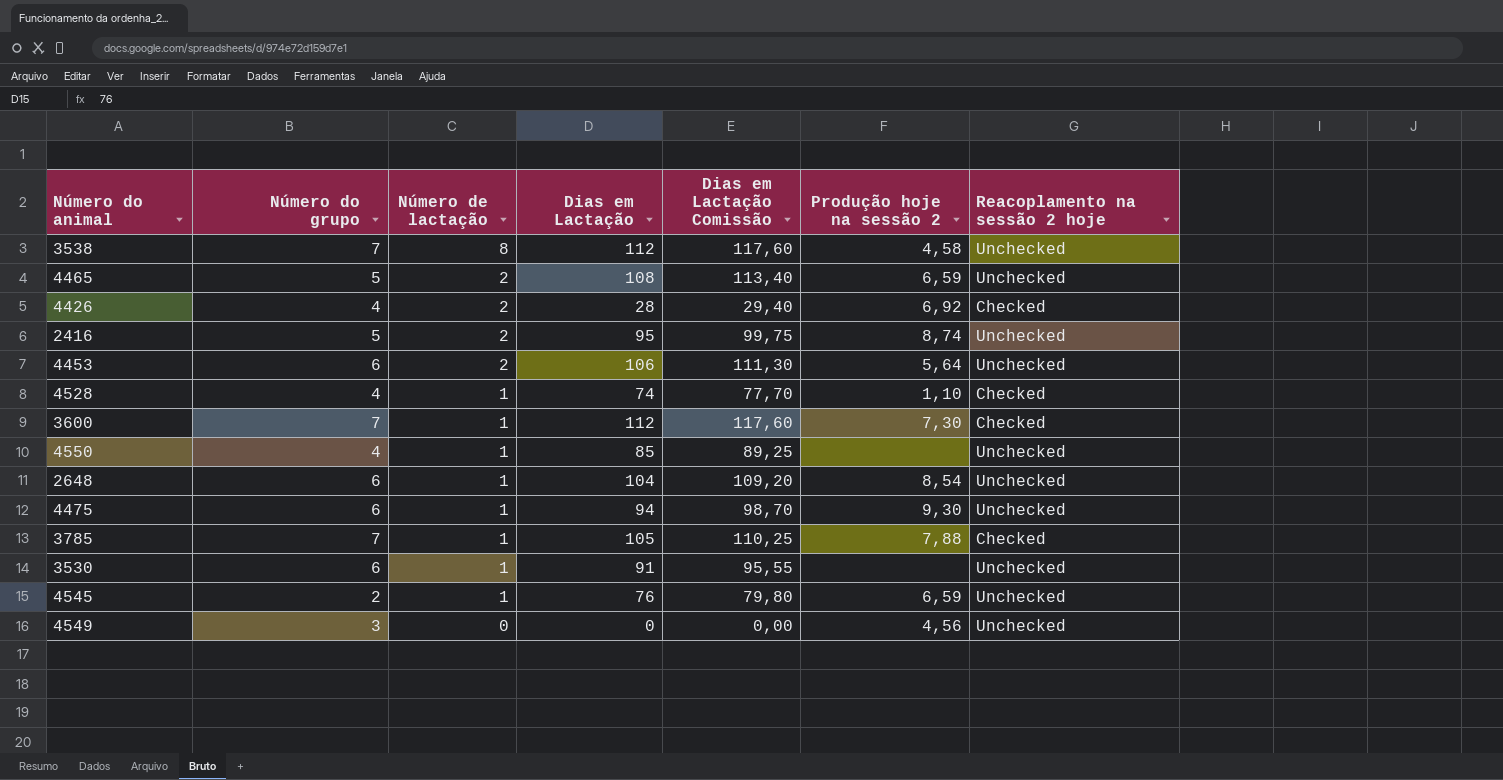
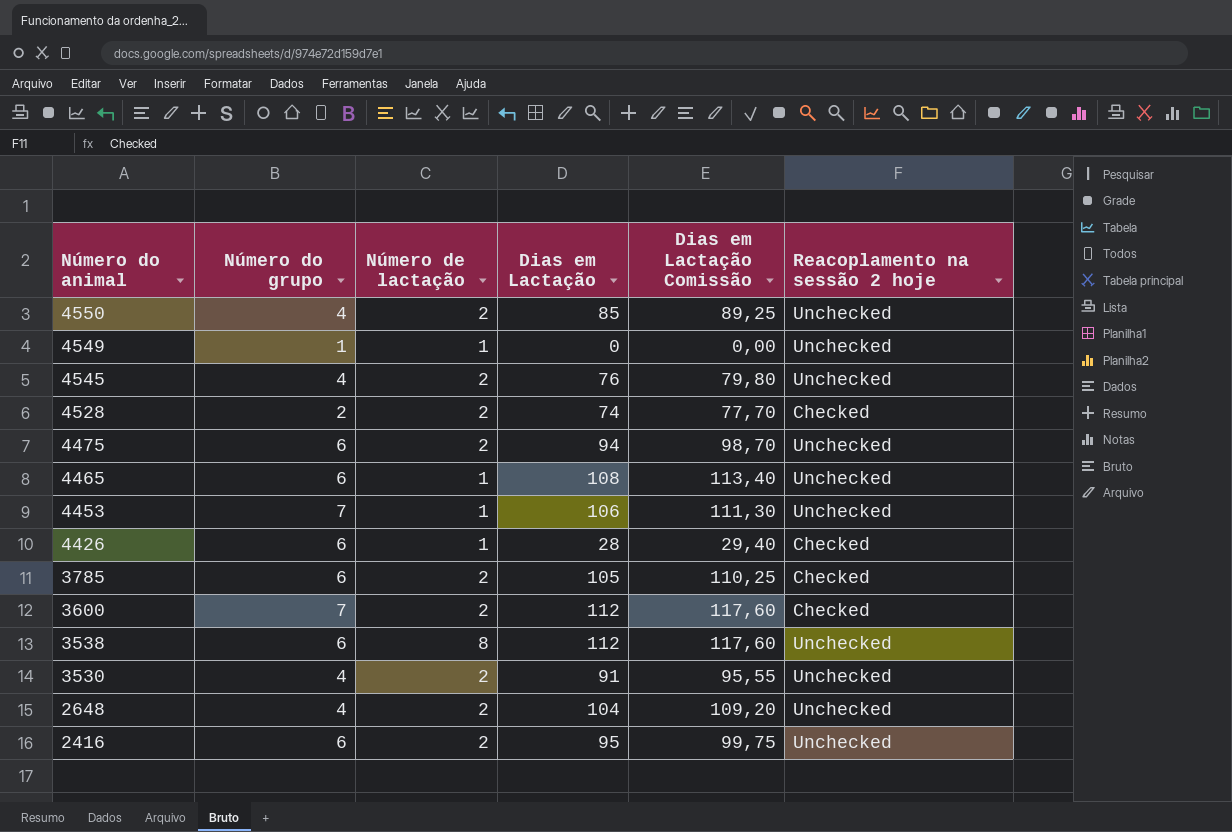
row order: Número de lactação descending -> Número do animal descending
column Produção hoje na sessão 2 | position: 6 -> none
4550 | Número de lactação: 1 -> 2
4549 | Número do grupo: 3 -> 1
4549 | Número de lactação: 0 -> 1
4545 | Número do grupo: 2 -> 4
4545 | Número de lactação: 1 -> 2
4528 | Número do grupo: 4 -> 2
4528 | Número de lactação: 1 -> 2
4475 | Número de lactação: 1 -> 2
4465 | Número do grupo: 5 -> 6
4465 | Número de lactação: 2 -> 1
4453 | Número do grupo: 6 -> 7
4453 | Número de lactação: 2 -> 1
4426 | Número do grupo: 4 -> 6
4426 | Número de lactação: 2 -> 1
3785 | Número do grupo: 7 -> 6
3785 | Número de lactação: 1 -> 2
3600 | Número de lactação: 1 -> 2
3538 | Número do grupo: 7 -> 6
3530 | Número do grupo: 6 -> 4
3530 | Número de lactação: 1 -> 2
2648 | Número do grupo: 6 -> 4
2648 | Número de lactação: 1 -> 2
2416 | Número do grupo: 5 -> 6

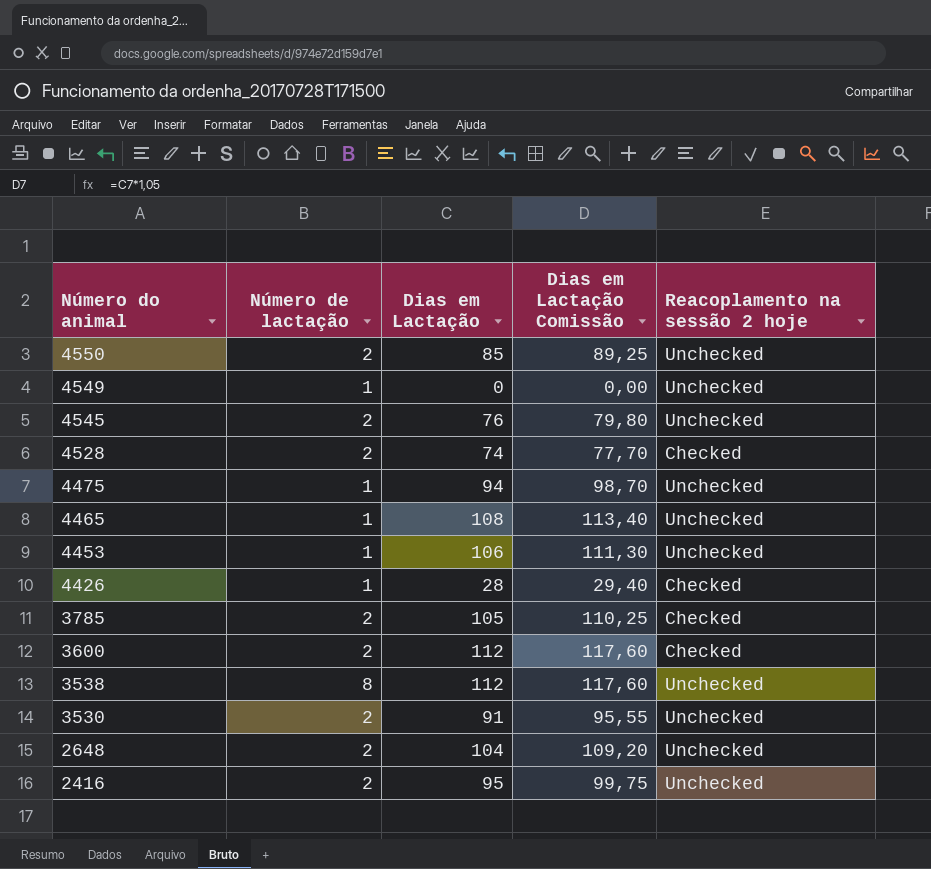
column Número do grupo | position: 2 -> none
4475 | Número de lactação: 2 -> 1

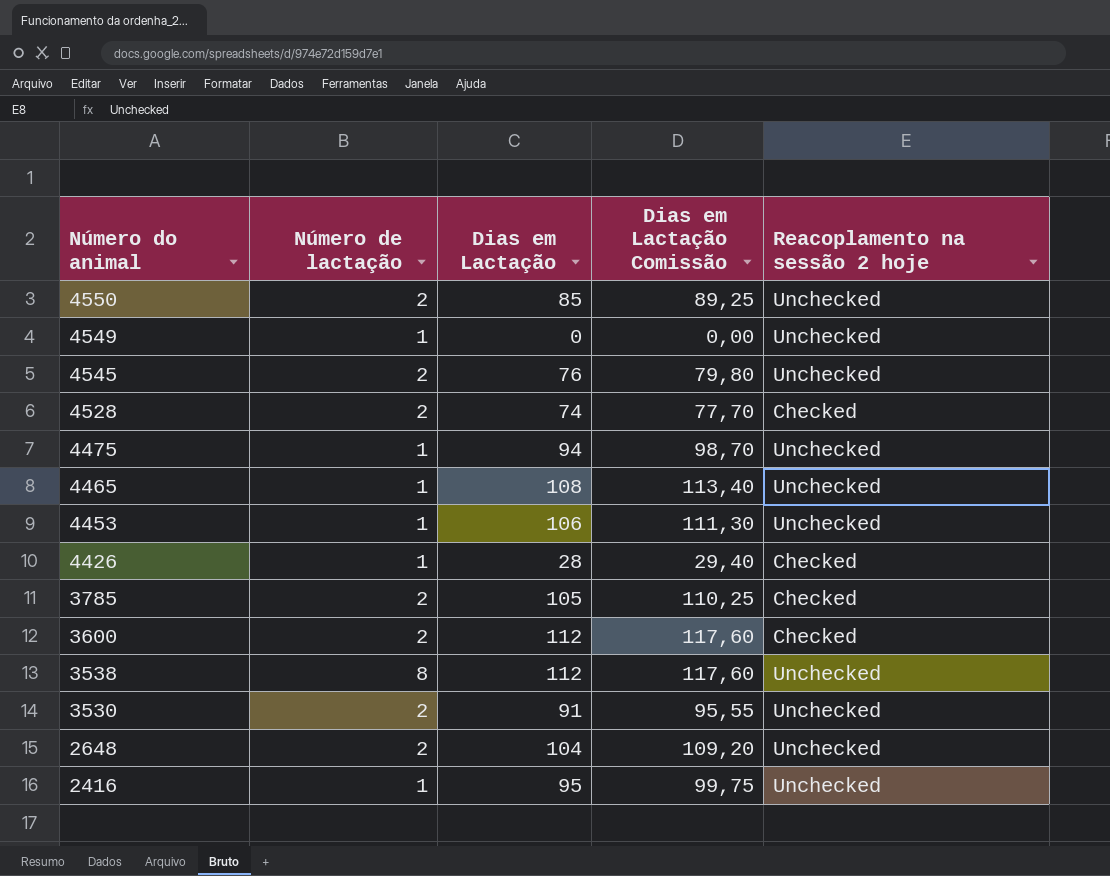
2416 | Número de lactação: 2 -> 1

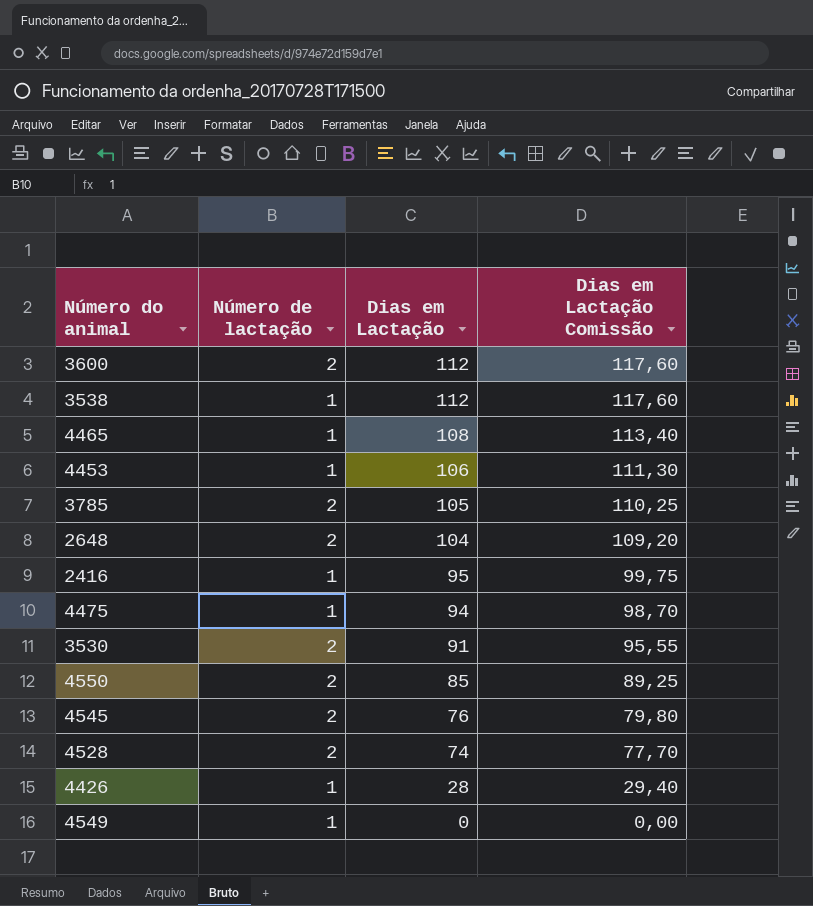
row order: Número do animal descending -> Dias em Lactação descending
column Reacoplamento na sessão 2 hoje | position: 5 -> none
3538 | Número de lactação: 8 -> 1

